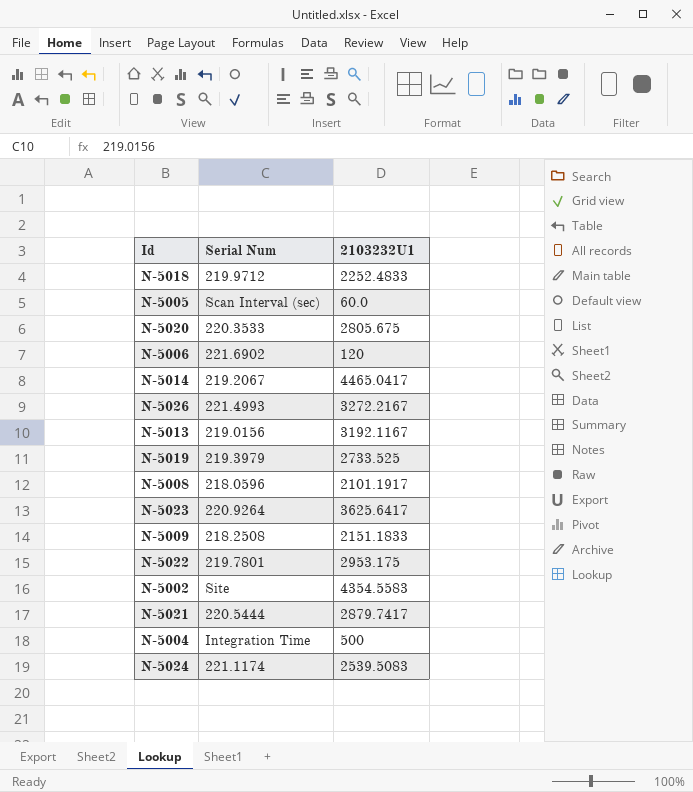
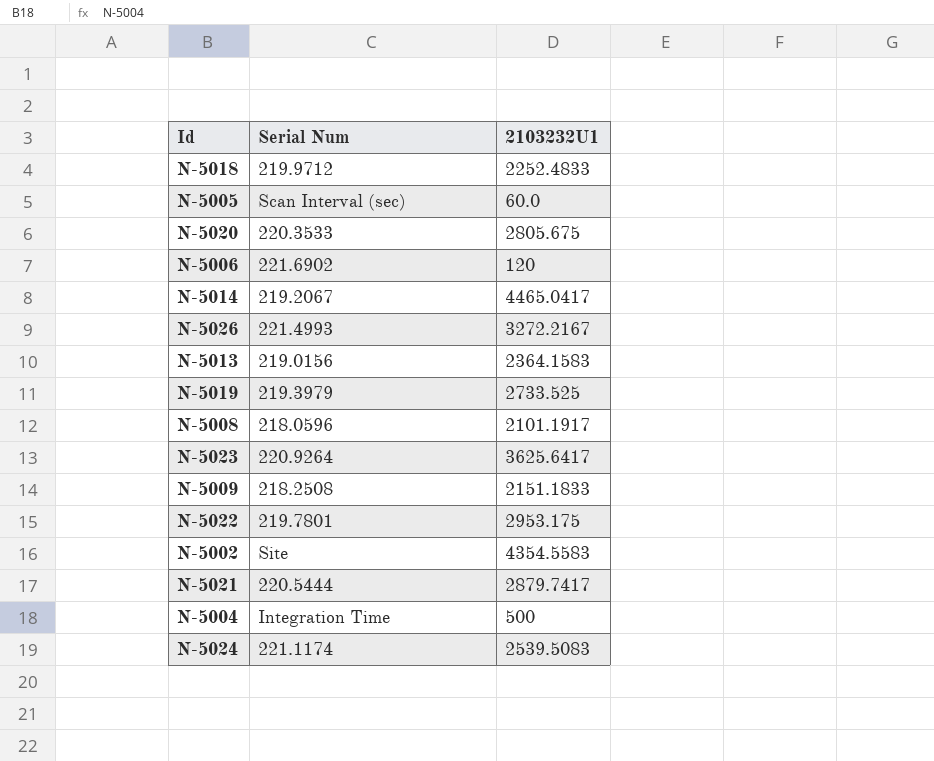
N-5013 | 2103232U1: 3192.1167 -> 2364.1583

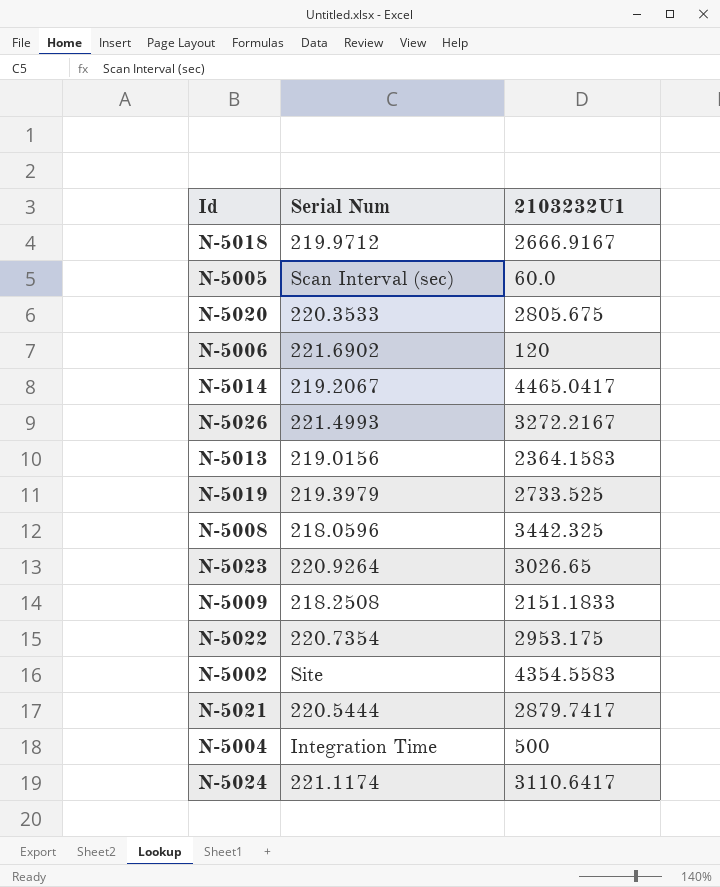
N-5018 | 2103232U1: 2252.4833 -> 2666.9167
N-5008 | 2103232U1: 2101.1917 -> 3442.325
N-5023 | 2103232U1: 3625.6417 -> 3026.65
N-5022 | Serial Num: 219.7801 -> 220.7354
N-5024 | 2103232U1: 2539.5083 -> 3110.6417

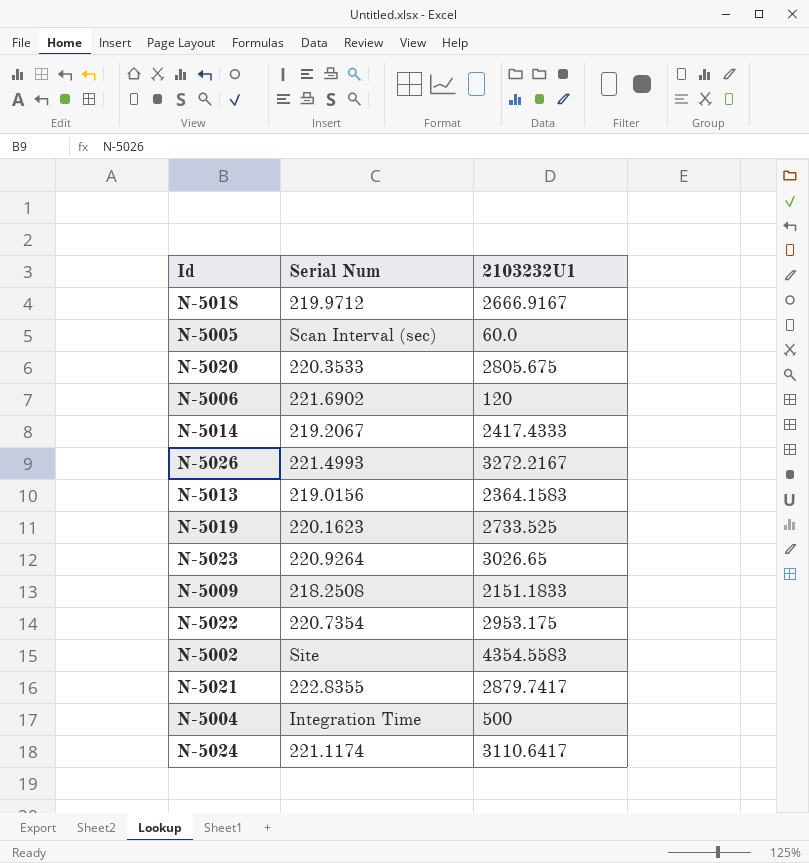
row N-5008: 218.0596 | 3442.325 -> none
N-5014 | 2103232U1: 4465.0417 -> 2417.4333
N-5019 | Serial Num: 219.3979 -> 220.1623
N-5021 | Serial Num: 220.5444 -> 222.8355

